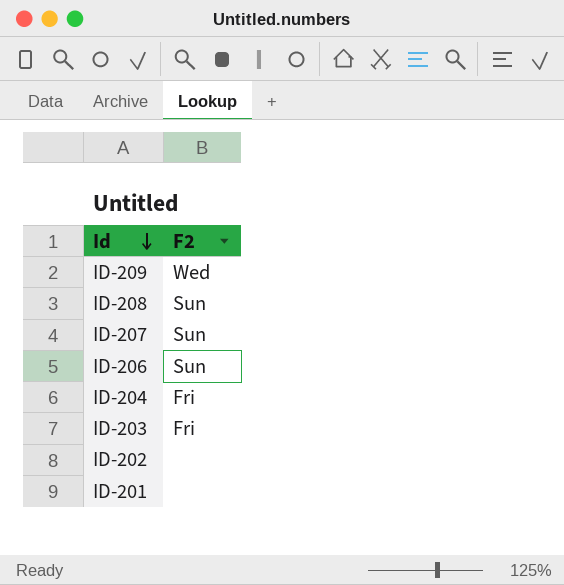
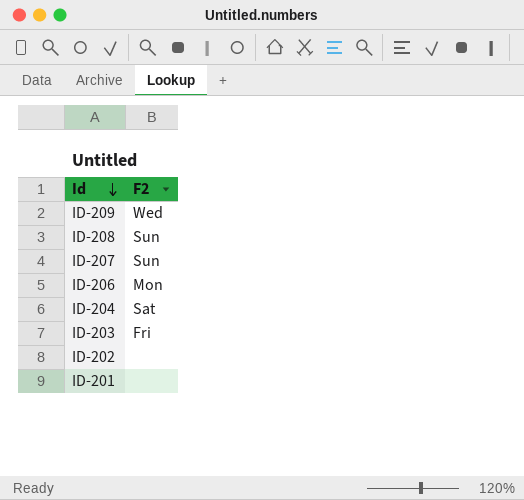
ID-206 | F2: Sun -> Mon
ID-204 | F2: Fri -> Sat

